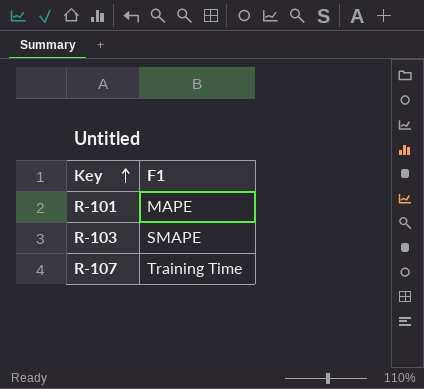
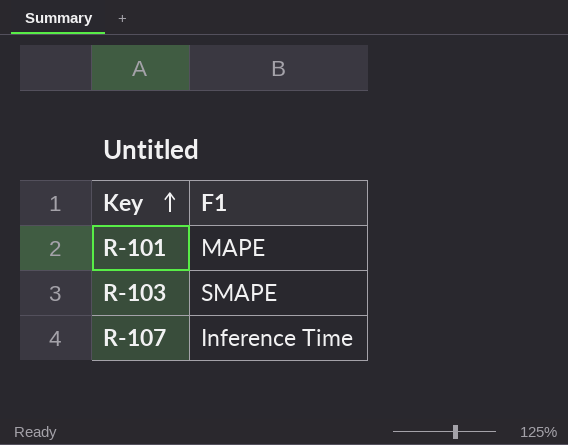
R-107 | F1: Training Time -> Inference Time

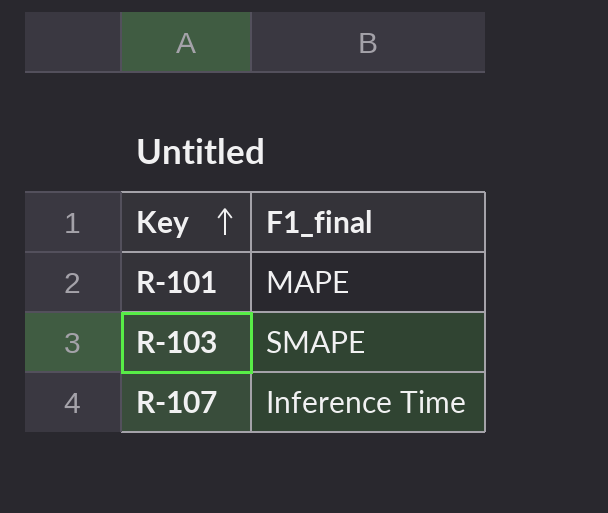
column name: F1 -> F1_final

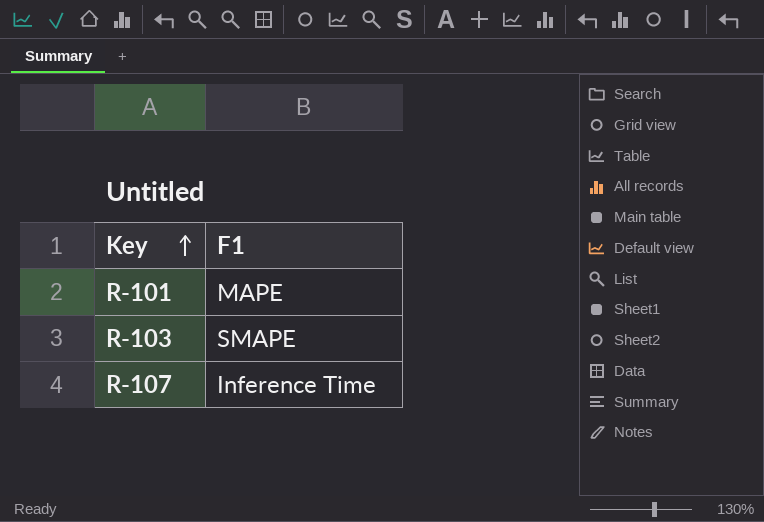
column name: F1_final -> F1

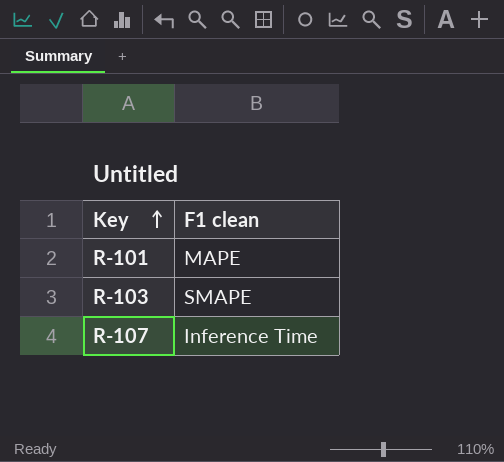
column name: F1 -> F1 clean

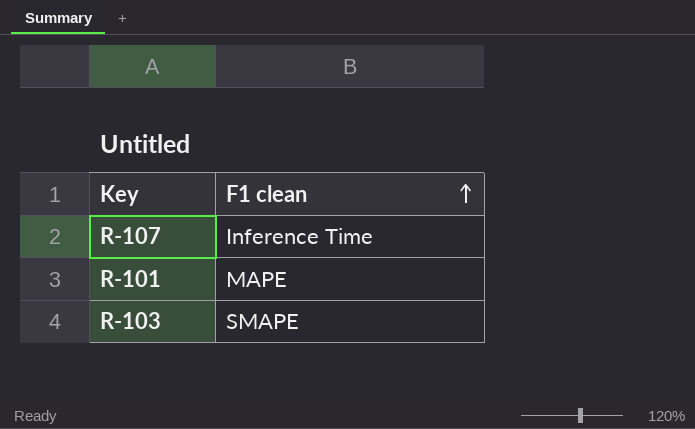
row order: Key ascending -> F1 clean ascending

